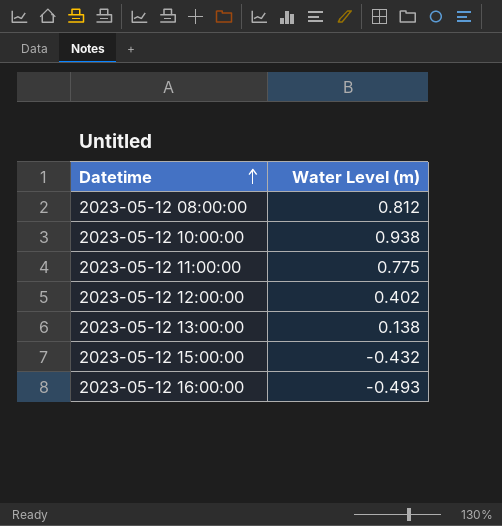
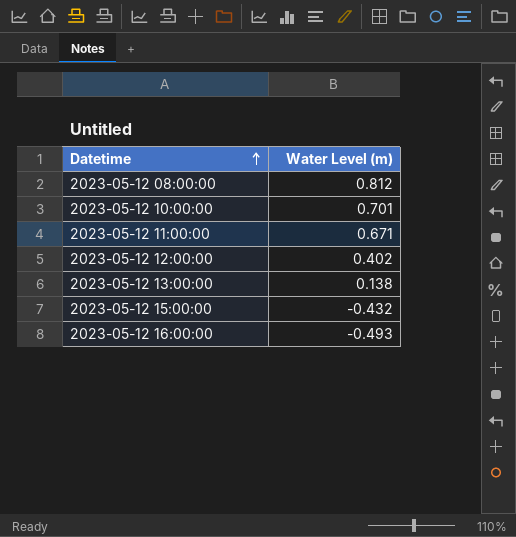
2023-05-12 10:00:00 | Water Level (m): 0.938 -> 0.701
2023-05-12 11:00:00 | Water Level (m): 0.775 -> 0.671

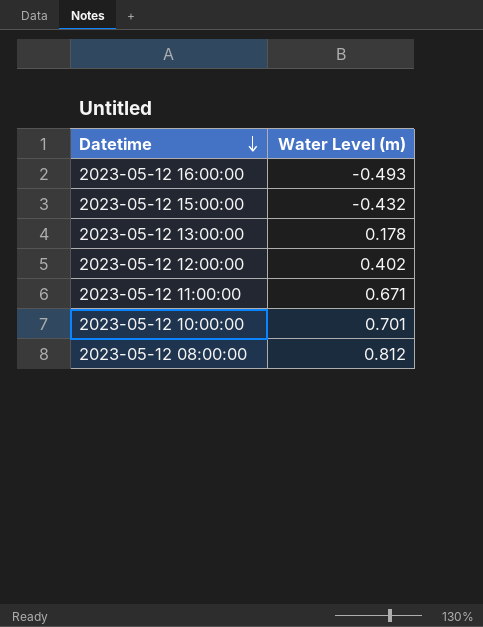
row order: Datetime ascending -> Datetime descending
2023-05-12 13:00:00 | Water Level (m): 0.138 -> 0.178

